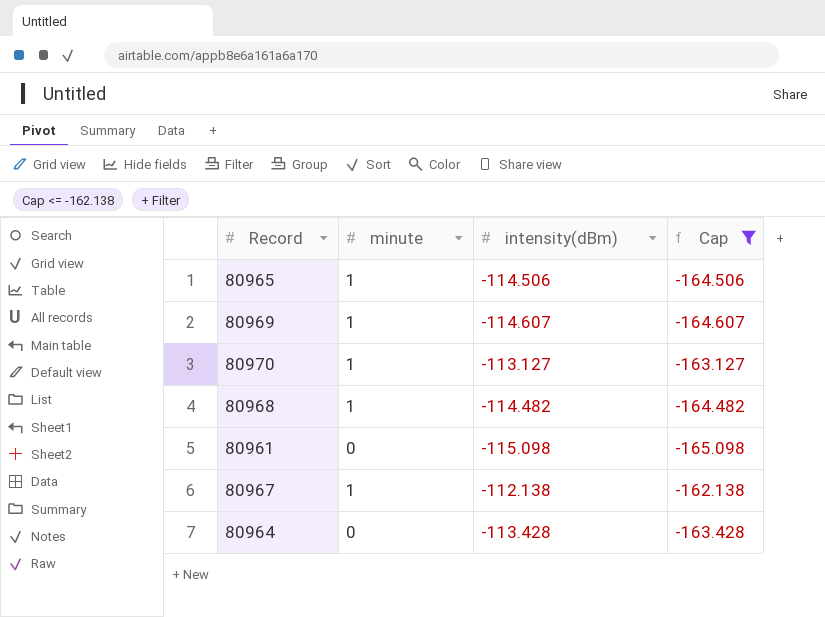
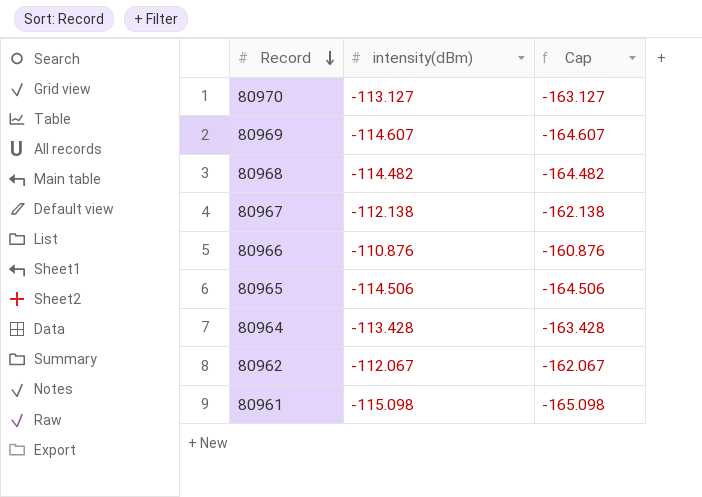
filter: Cap <= -162.138 -> none
row order: none -> Record descending
column minute | position: 2 -> none

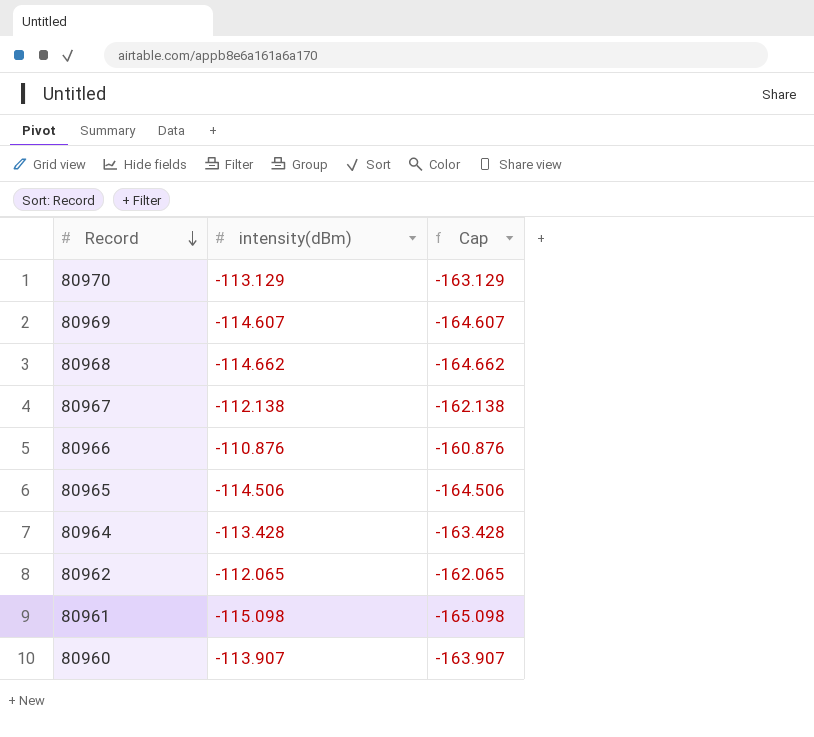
80970 | intensity(dBm): -113.127 -> -113.129
80970 | Cap: -163.127 -> -163.129
80968 | intensity(dBm): -114.482 -> -114.662
80968 | Cap: -164.482 -> -164.662
80962 | intensity(dBm): -112.067 -> -112.065
80962 | Cap: -162.067 -> -162.065
row 80960: none -> -113.907 | -163.907

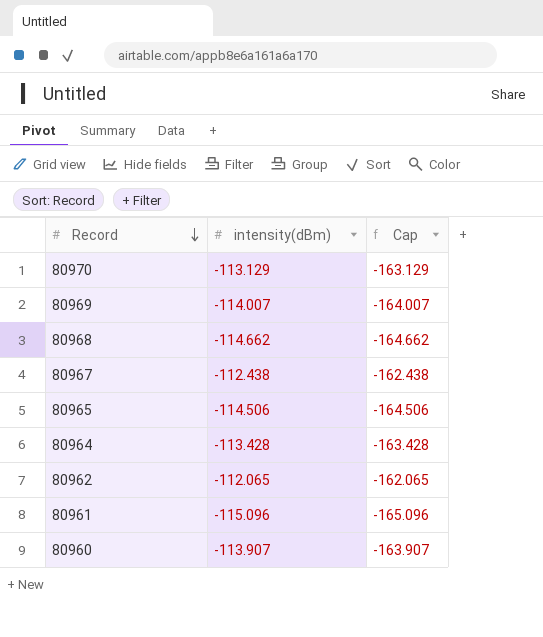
row 80966: -110.876 | -160.876 -> none
80969 | intensity(dBm): -114.607 -> -114.007
80969 | Cap: -164.607 -> -164.007
80967 | intensity(dBm): -112.138 -> -112.438
80967 | Cap: -162.138 -> -162.438
80961 | intensity(dBm): -115.098 -> -115.096
80961 | Cap: -165.098 -> -165.096

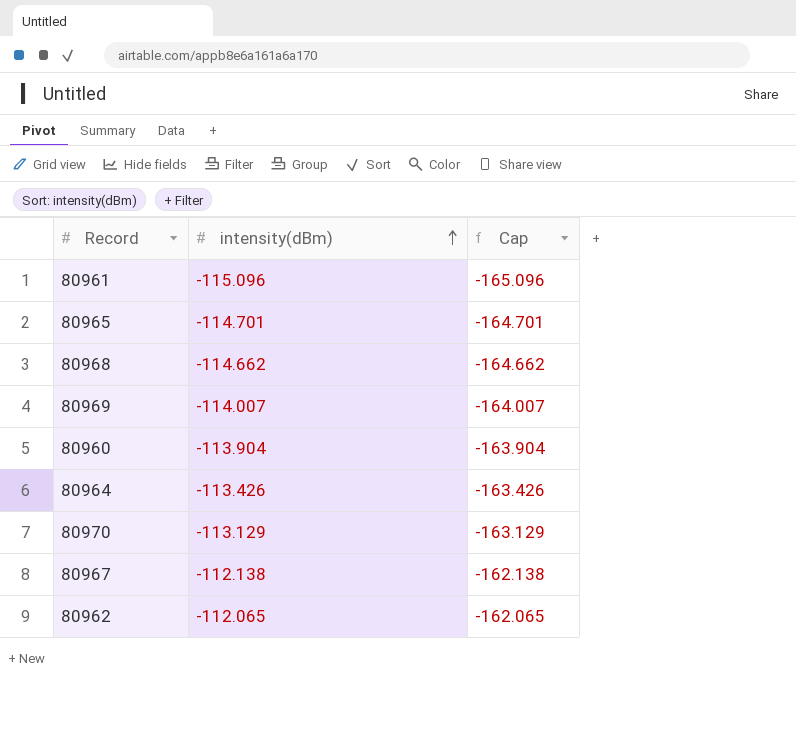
row order: Record descending -> intensity(dBm) ascending
80965 | intensity(dBm): -114.506 -> -114.701
80965 | Cap: -164.506 -> -164.701
80960 | intensity(dBm): -113.907 -> -113.904
80960 | Cap: -163.907 -> -163.904
80964 | intensity(dBm): -113.428 -> -113.426
80964 | Cap: -163.428 -> -163.426
80967 | intensity(dBm): -112.438 -> -112.138
80967 | Cap: -162.438 -> -162.138

